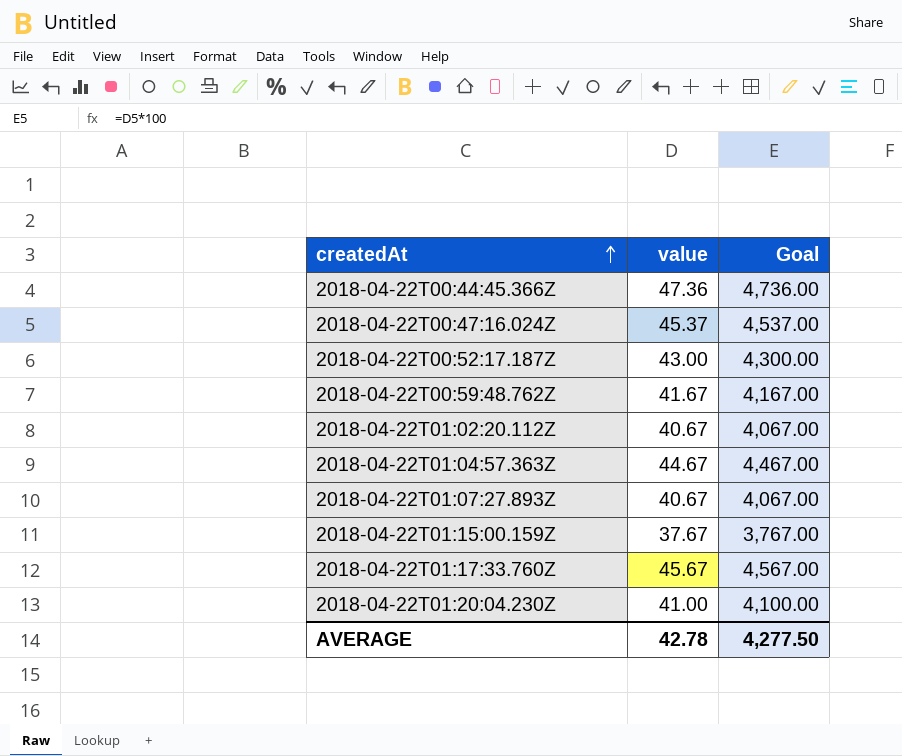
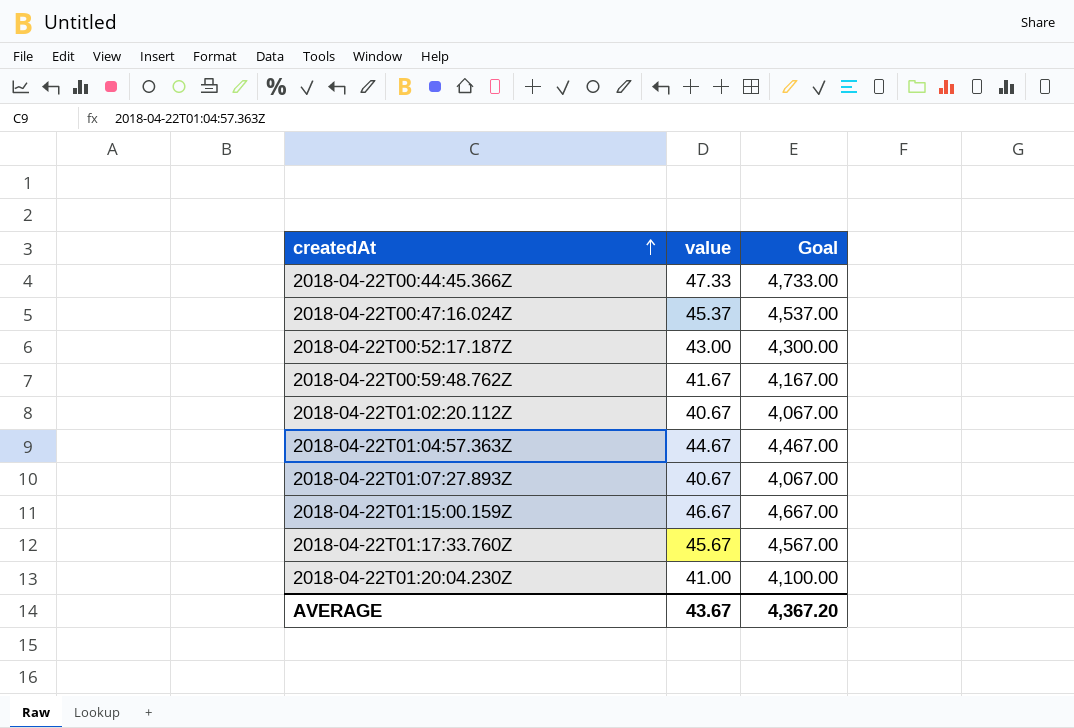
2018-04-22T00:44:45.366Z | value: 47.36 -> 47.33
2018-04-22T00:44:45.366Z | Goal: 4,736.00 -> 4,733.00
2018-04-22T01:15:00.159Z | value: 37.67 -> 46.67
2018-04-22T01:15:00.159Z | Goal: 3,767.00 -> 4,667.00
AVERAGE | value: 42.78 -> 43.67
AVERAGE | Goal: 4,277.50 -> 4,367.20

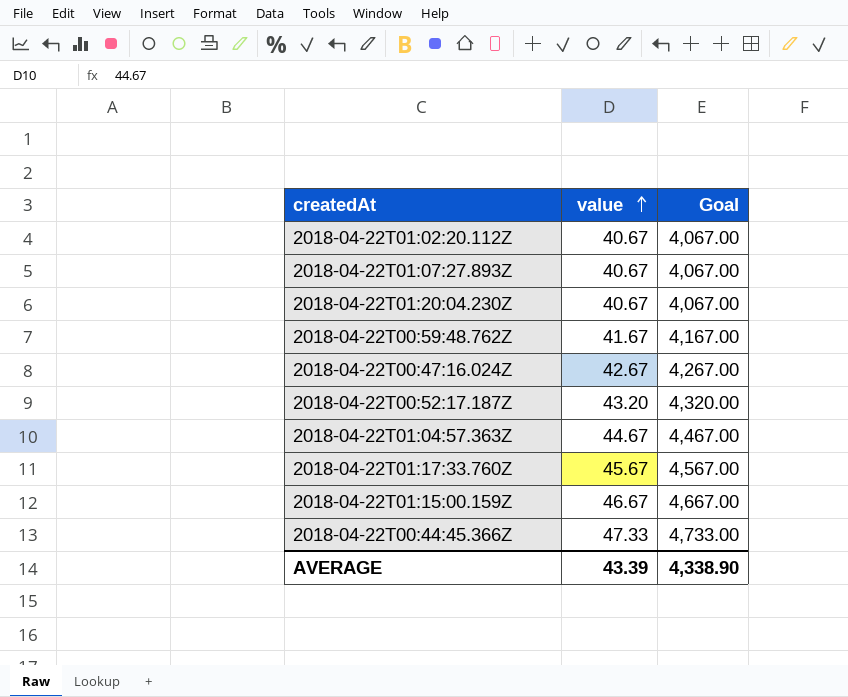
row order: createdAt ascending -> value ascending
2018-04-22T01:20:04.230Z | value: 41.00 -> 40.67
2018-04-22T01:20:04.230Z | Goal: 4,100.00 -> 4,067.00
2018-04-22T00:47:16.024Z | value: 45.37 -> 42.67
2018-04-22T00:47:16.024Z | Goal: 4,537.00 -> 4,267.00
2018-04-22T00:52:17.187Z | value: 43.00 -> 43.20
2018-04-22T00:52:17.187Z | Goal: 4,300.00 -> 4,320.00
AVERAGE | value: 43.67 -> 43.39
AVERAGE | Goal: 4,367.20 -> 4,338.90

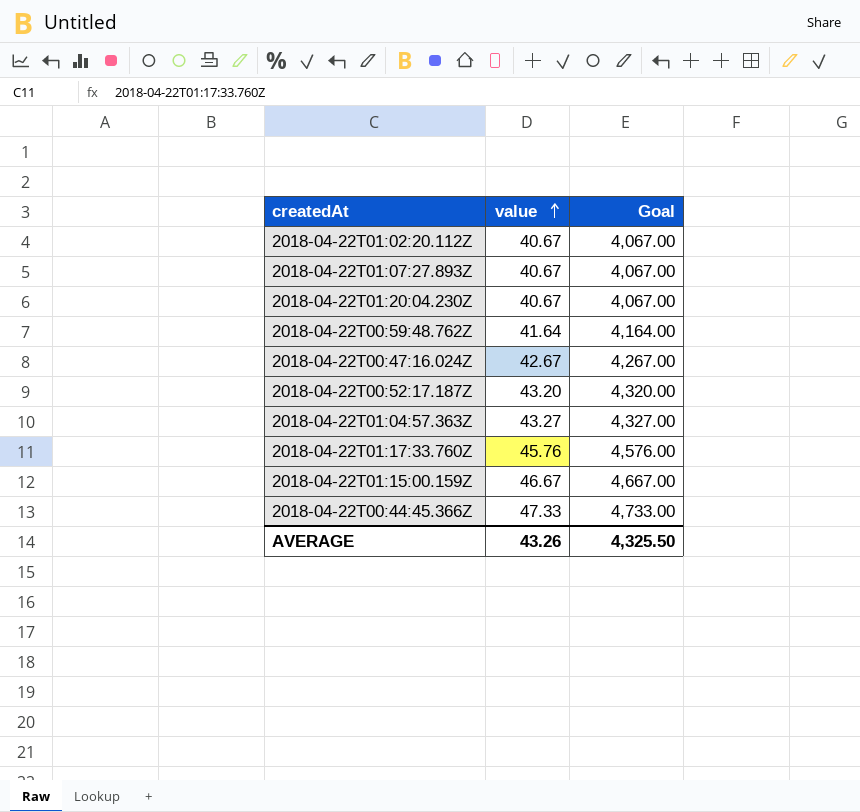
2018-04-22T00:59:48.762Z | value: 41.67 -> 41.64
2018-04-22T00:59:48.762Z | Goal: 4,167.00 -> 4,164.00
2018-04-22T01:04:57.363Z | value: 44.67 -> 43.27
2018-04-22T01:04:57.363Z | Goal: 4,467.00 -> 4,327.00
2018-04-22T01:17:33.760Z | value: 45.67 -> 45.76
2018-04-22T01:17:33.760Z | Goal: 4,567.00 -> 4,576.00
AVERAGE | value: 43.39 -> 43.26
AVERAGE | Goal: 4,338.90 -> 4,325.50

